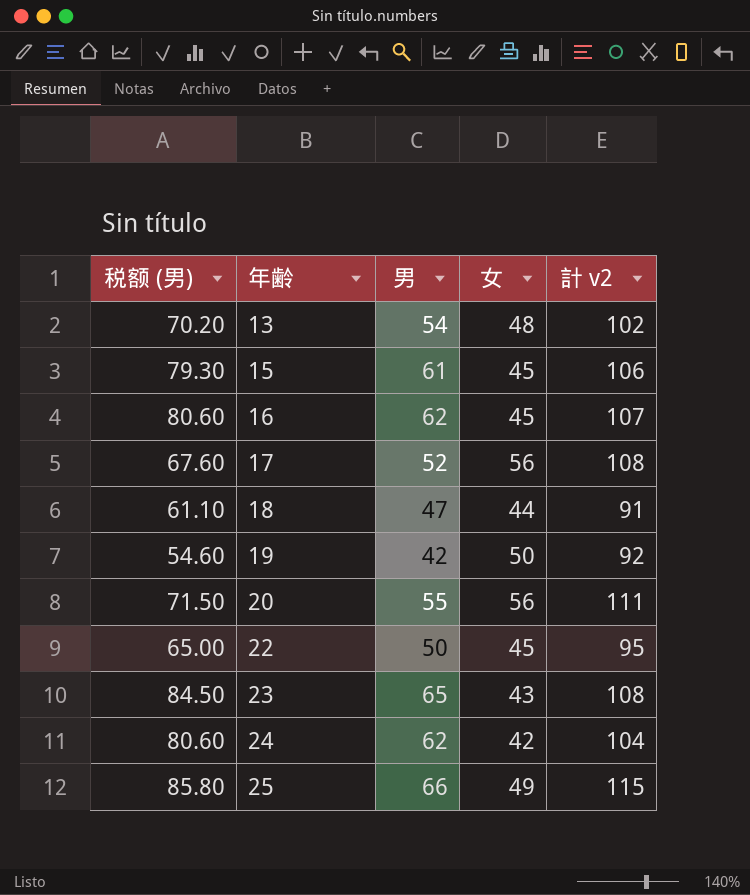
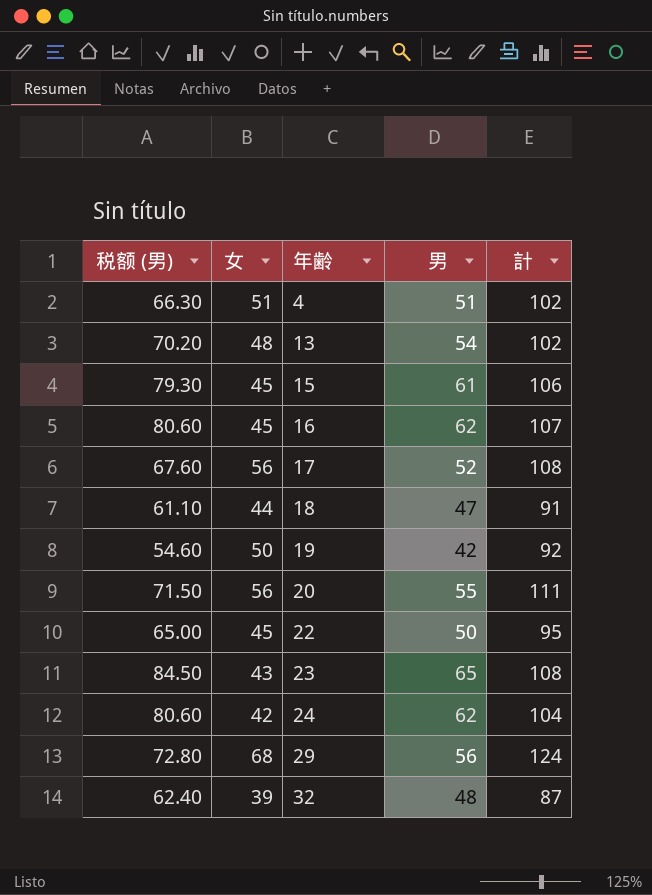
column 女 | position: 4 -> 2
column name: 計 v2 -> 計
row 25: 85.80 | 66 | 49 | 115 -> none
row 4: none -> 66.30 | 51 | 51 | 102
row 29: none -> 72.80 | 68 | 56 | 124
row 32: none -> 62.40 | 39 | 48 | 87

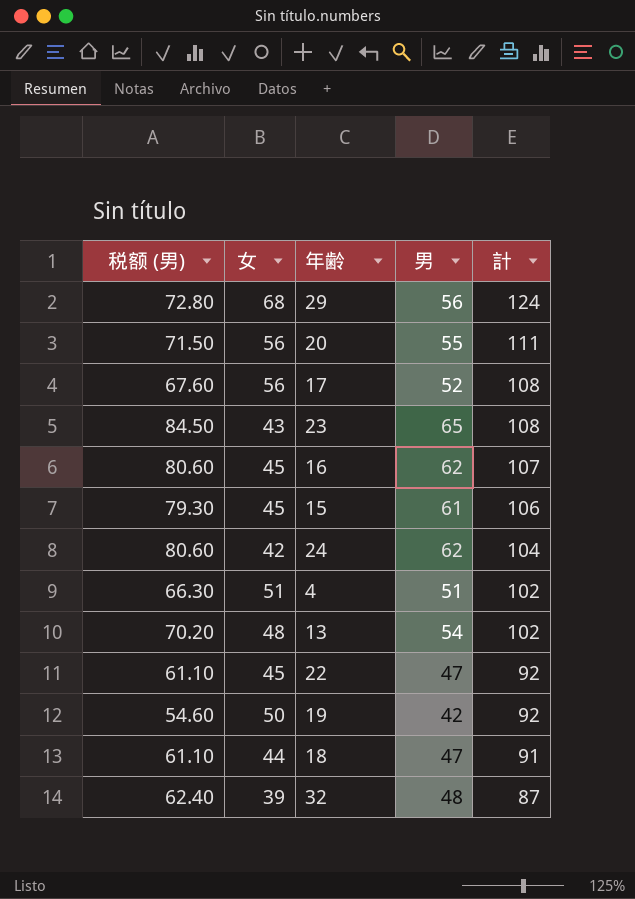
row order: 年齢 ascending -> 計 descending
22 | 税额 (男): 65.00 -> 61.10
22 | 男: 50 -> 47
22 | 計: 95 -> 92

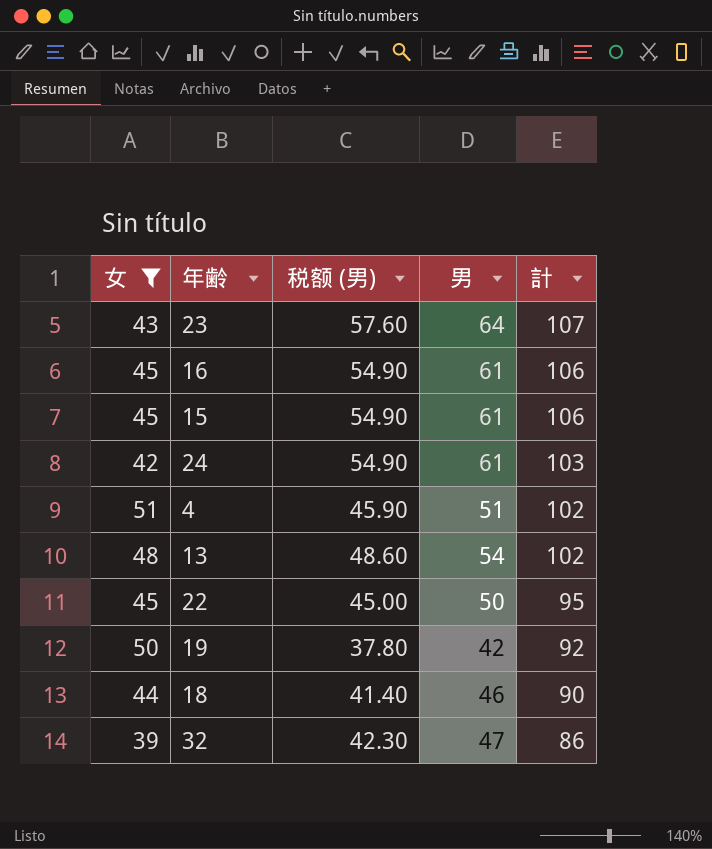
filter: none -> 女 <= 51
column 税额 (男) | formula: [男] * 1.3 -> [男] * 0.9
column 税额 (男) | position: 1 -> 3
23 | 男: 65 -> 64
23 | 計: 108 -> 107
16 | 男: 62 -> 61
16 | 計: 107 -> 106
24 | 男: 62 -> 61
24 | 計: 104 -> 103
22 | 男: 47 -> 50
22 | 計: 92 -> 95
18 | 男: 47 -> 46
18 | 計: 91 -> 90
32 | 男: 48 -> 47
32 | 計: 87 -> 86

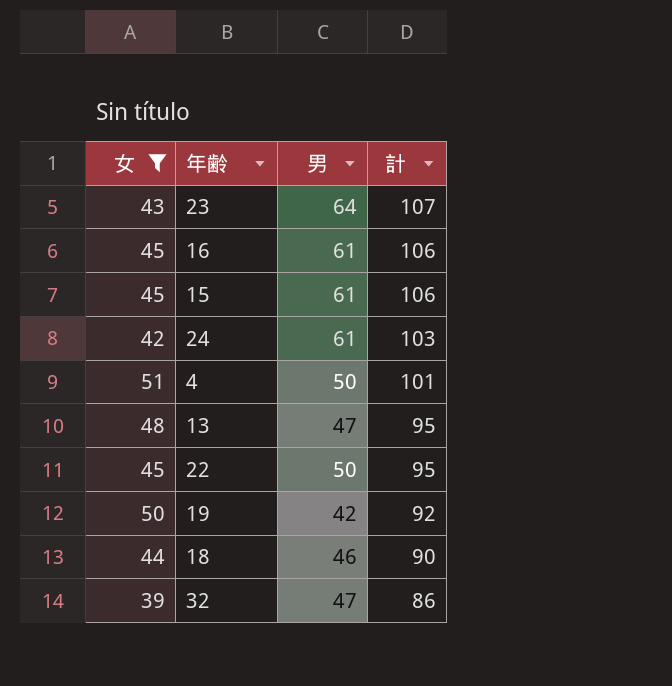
column 税额 (男) | formula: [男] * 0.9 -> none
4 | 男: 51 -> 50
4 | 計: 102 -> 101
13 | 男: 54 -> 47
13 | 計: 102 -> 95

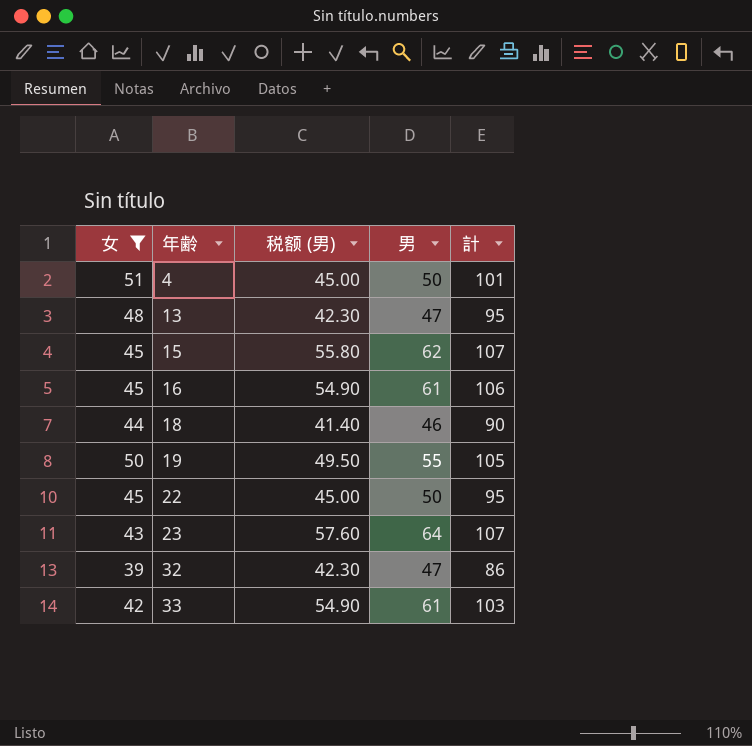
row order: 計 descending -> 年齢 ascending
column 税额 (男) | formula: none -> [男] * 0.9
row 24: 42 | 61 | 103 -> none
15 | 男: 61 -> 62
15 | 計: 106 -> 107
19 | 男: 42 -> 55
19 | 計: 92 -> 105
row 33: none -> 42 | 54.90 | 61 | 103

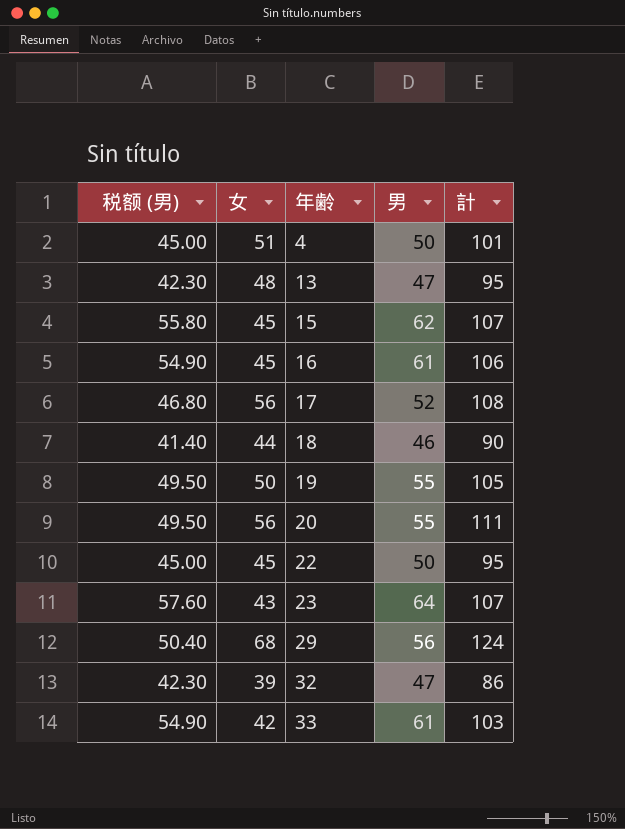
filter: 女 <= 51 -> none
column 税额 (男) | position: 3 -> 1

